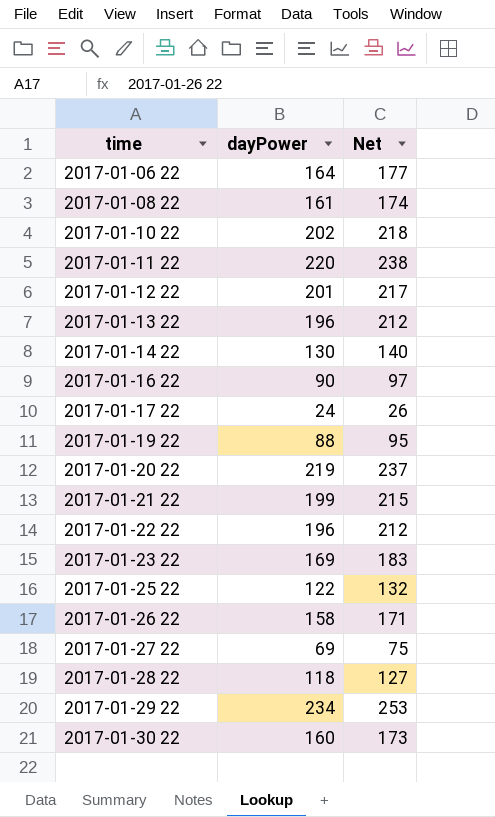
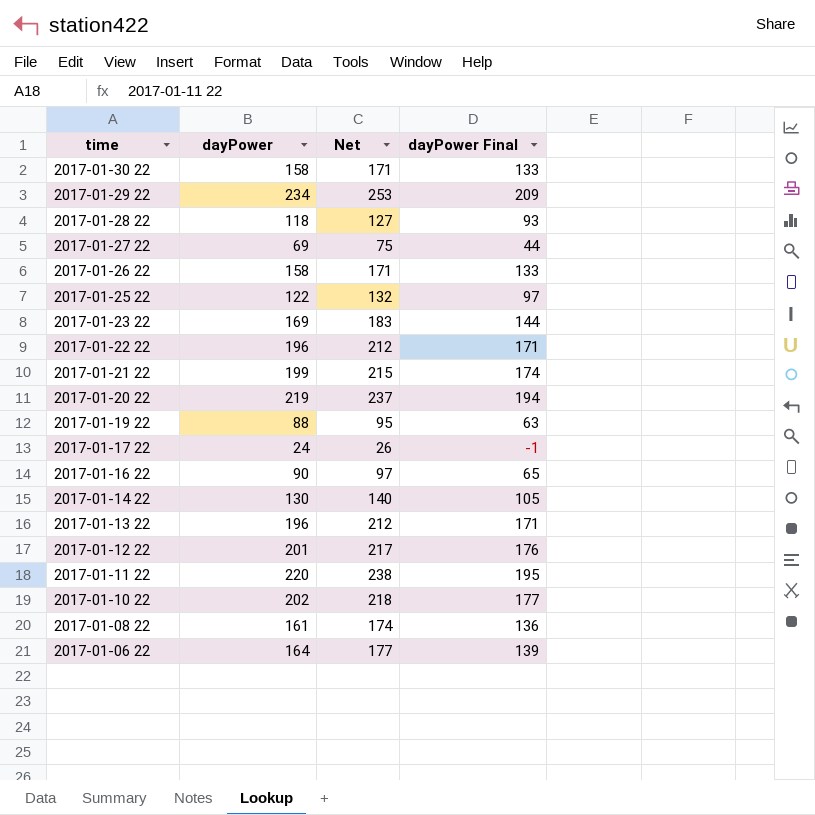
row order: time ascending -> time descending
column dayPower Final | formula: none -> [dayPower] - 25
2017-01-30 22 | dayPower: 160 -> 158
2017-01-30 22 | Net: 173 -> 171

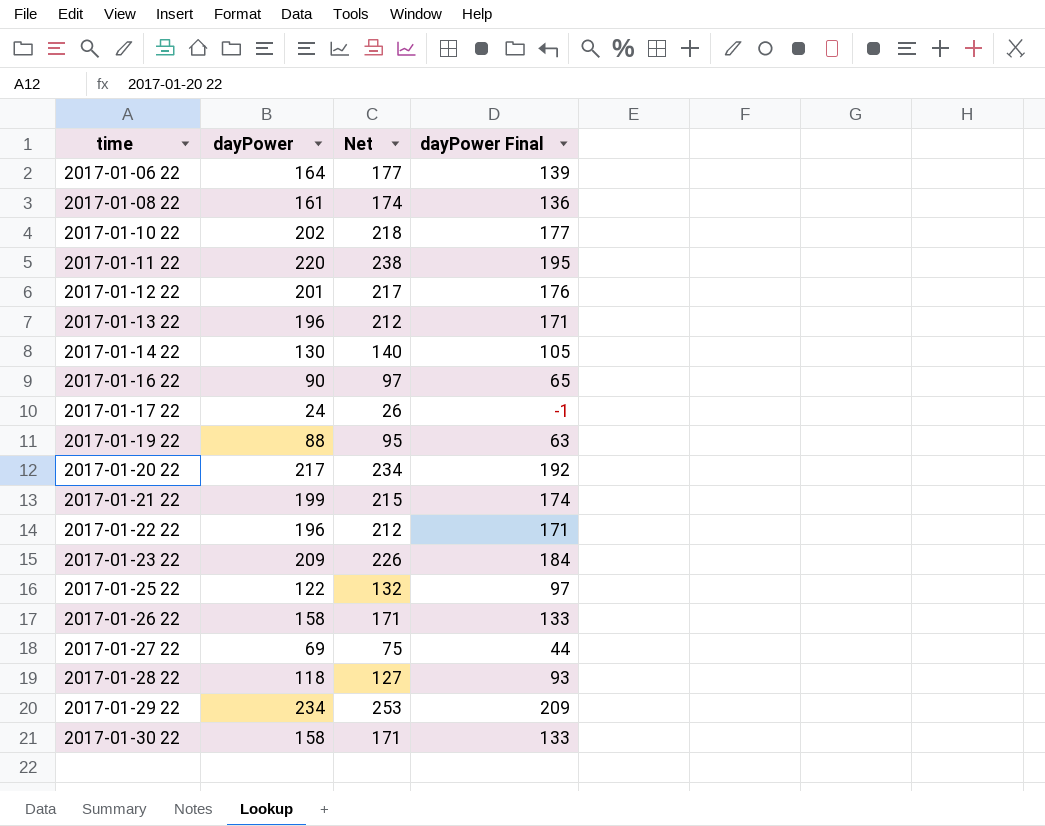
row order: time descending -> time ascending
2017-01-20 22 | dayPower: 219 -> 217
2017-01-20 22 | Net: 237 -> 234
2017-01-20 22 | dayPower Final: 194 -> 192
2017-01-23 22 | dayPower: 169 -> 209
2017-01-23 22 | Net: 183 -> 226
2017-01-23 22 | dayPower Final: 144 -> 184

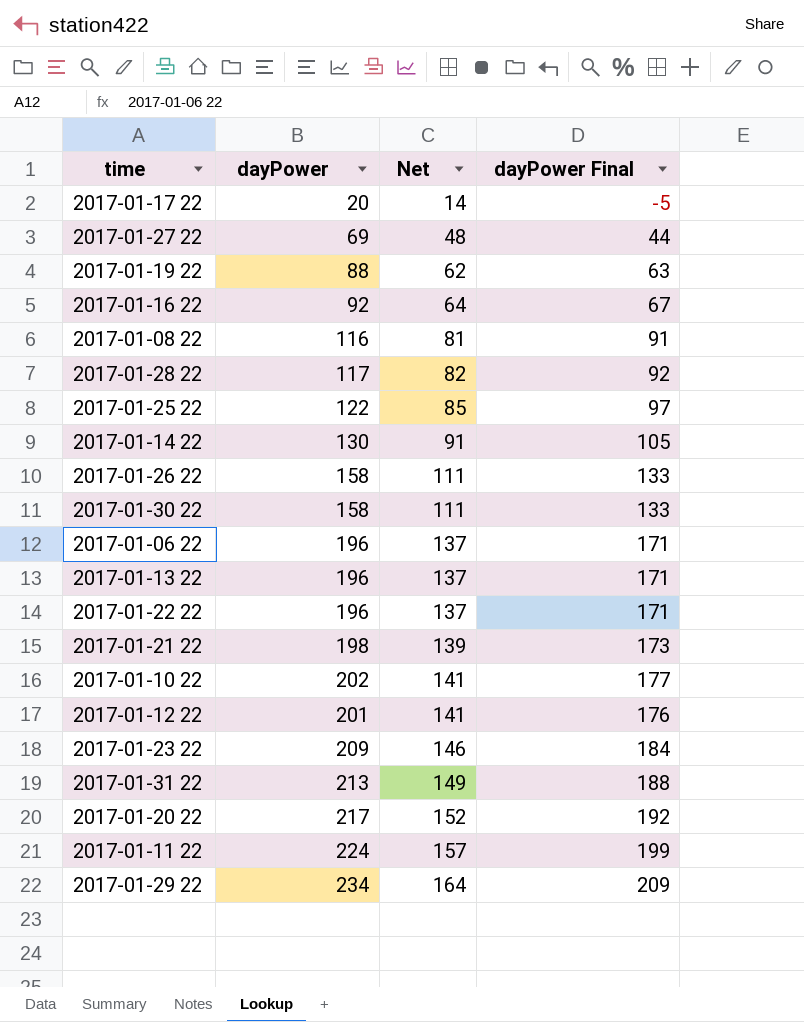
row order: time ascending -> Net ascending
column Net | formula: [dayPower] * 1.08 -> [dayPower] * 0.7
2017-01-17 22 | dayPower: 24 -> 20
2017-01-17 22 | dayPower Final: -1 -> -5
2017-01-16 22 | dayPower: 90 -> 92
2017-01-16 22 | dayPower Final: 65 -> 67
2017-01-08 22 | dayPower: 161 -> 116
2017-01-08 22 | dayPower Final: 136 -> 91
2017-01-28 22 | dayPower: 118 -> 117
2017-01-28 22 | dayPower Final: 93 -> 92
2017-01-06 22 | dayPower: 164 -> 196
2017-01-06 22 | dayPower Final: 139 -> 171
2017-01-21 22 | dayPower: 199 -> 198
2017-01-21 22 | dayPower Final: 174 -> 173
row 2017-01-31 22: none -> 213 | 149 | 188
2017-01-11 22 | dayPower: 220 -> 224
2017-01-11 22 | dayPower Final: 195 -> 199

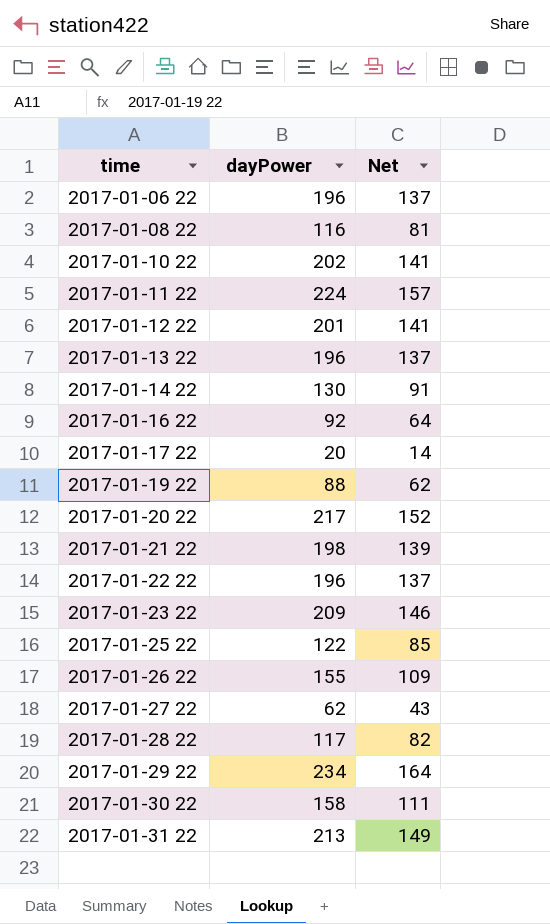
row order: Net ascending -> time ascending
column dayPower Final | formula: [dayPower] - 25 -> none
2017-01-26 22 | dayPower: 158 -> 155
2017-01-26 22 | Net: 111 -> 109
2017-01-27 22 | dayPower: 69 -> 62
2017-01-27 22 | Net: 48 -> 43

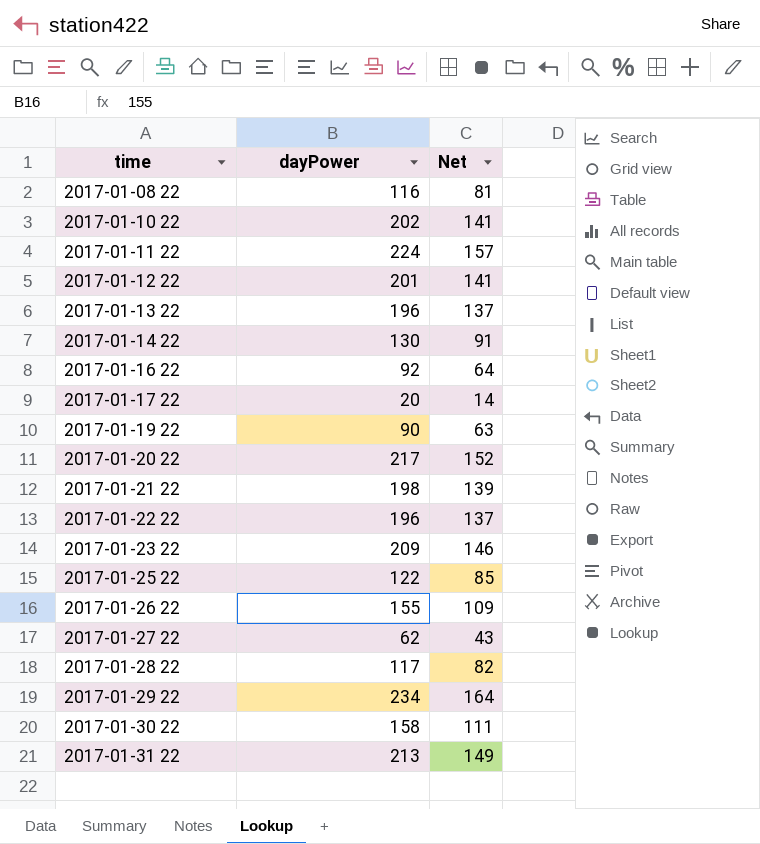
row 2017-01-06 22: 196 | 137 -> none
2017-01-19 22 | dayPower: 88 -> 90
2017-01-19 22 | Net: 62 -> 63

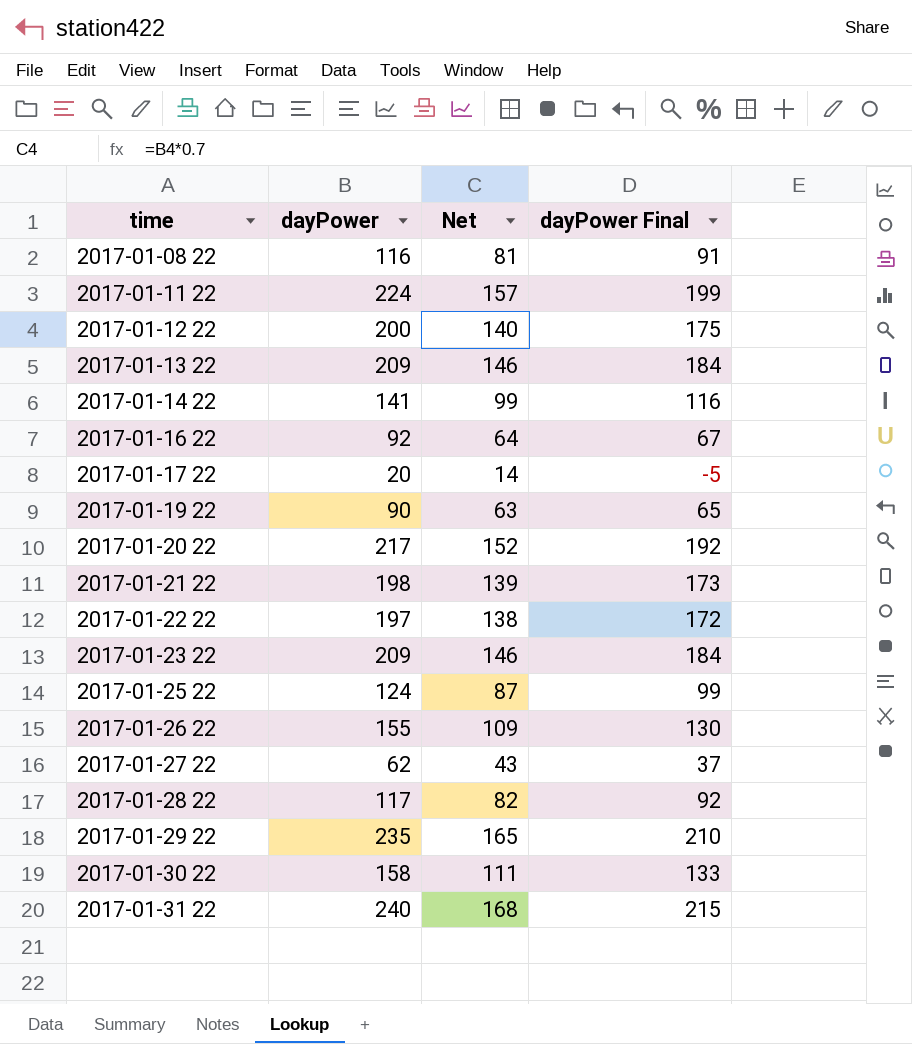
column dayPower Final | formula: none -> [dayPower] - 25
row 2017-01-10 22: 202 | 141 -> none
2017-01-12 22 | dayPower: 201 -> 200
2017-01-12 22 | Net: 141 -> 140
2017-01-13 22 | dayPower: 196 -> 209
2017-01-13 22 | Net: 137 -> 146
2017-01-14 22 | dayPower: 130 -> 141
2017-01-14 22 | Net: 91 -> 99
2017-01-22 22 | dayPower: 196 -> 197
2017-01-22 22 | Net: 137 -> 138
2017-01-25 22 | dayPower: 122 -> 124
2017-01-25 22 | Net: 85 -> 87
2017-01-29 22 | dayPower: 234 -> 235
2017-01-29 22 | Net: 164 -> 165
2017-01-31 22 | dayPower: 213 -> 240
2017-01-31 22 | Net: 149 -> 168

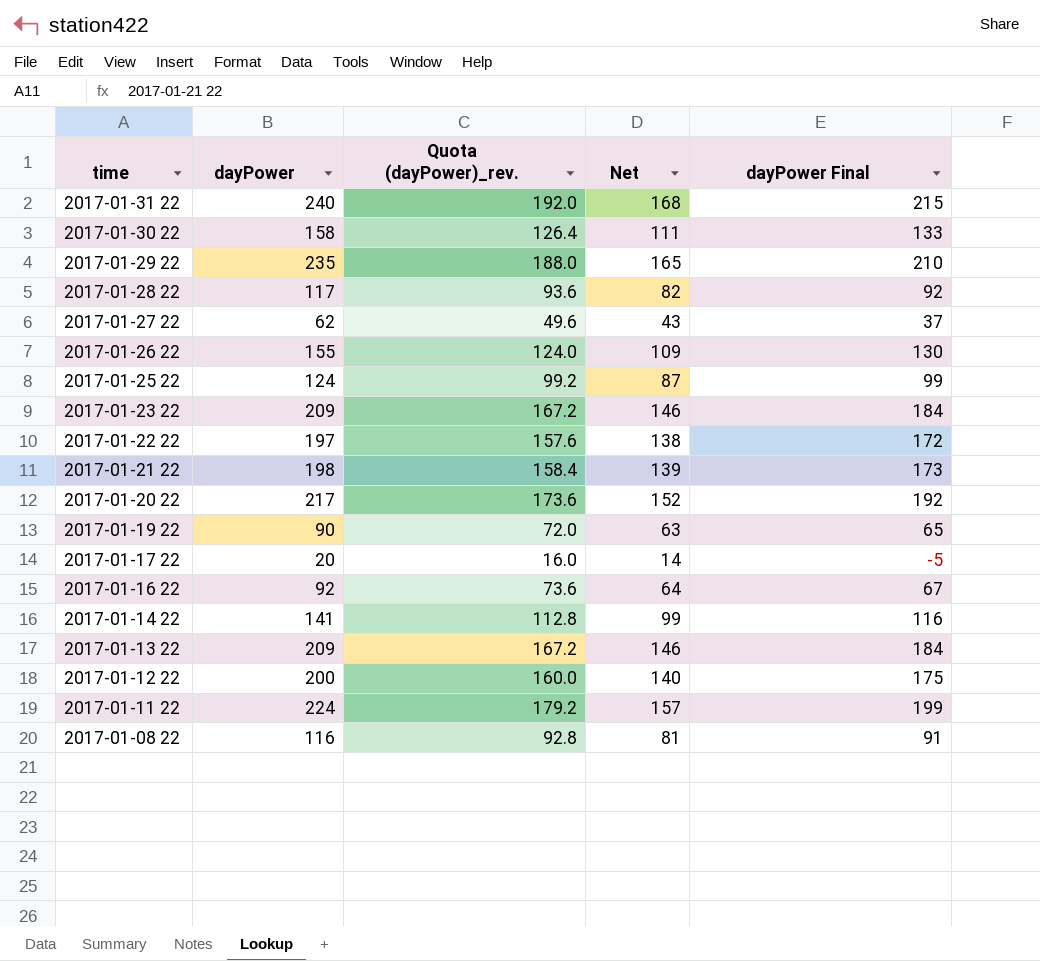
row order: time ascending -> time descending
column Quota (dayPower)_rev. | formula: none -> [dayPower] * 0.8

